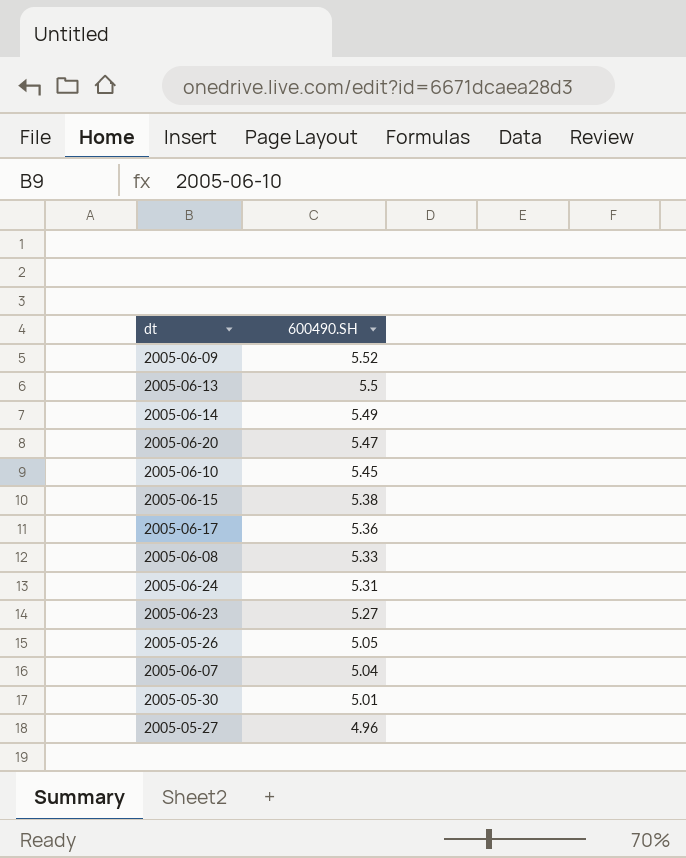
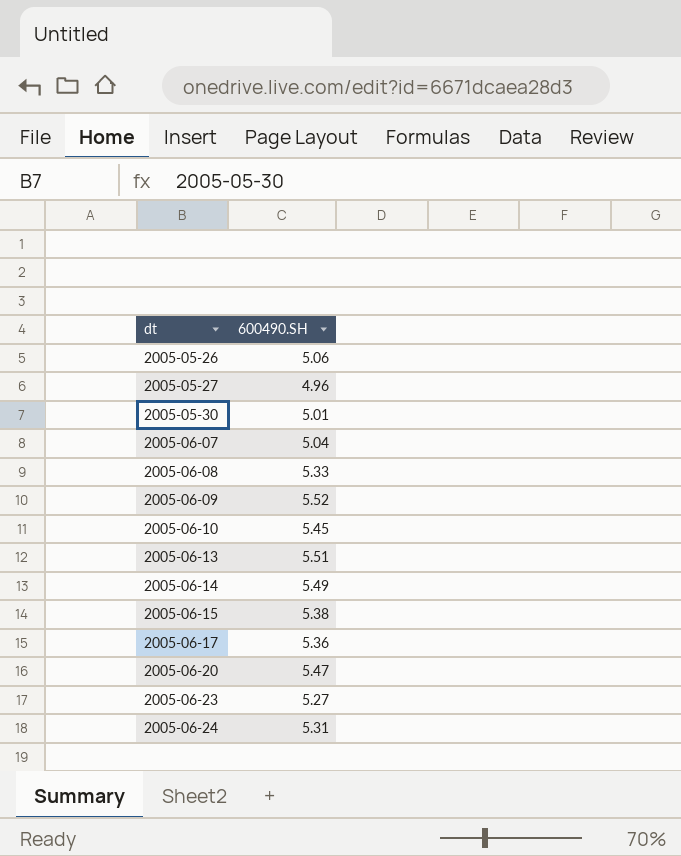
row order: 600490.SH descending -> dt ascending
2005-05-26 | 600490.SH: 5.05 -> 5.06
2005-06-13 | 600490.SH: 5.5 -> 5.51

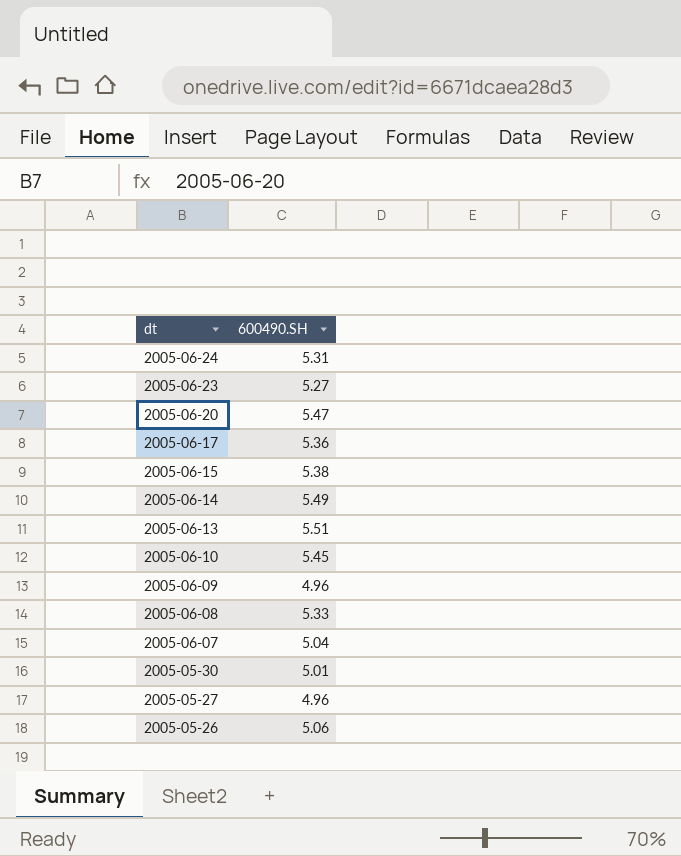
row order: dt ascending -> dt descending
2005-06-09 | 600490.SH: 5.52 -> 4.96

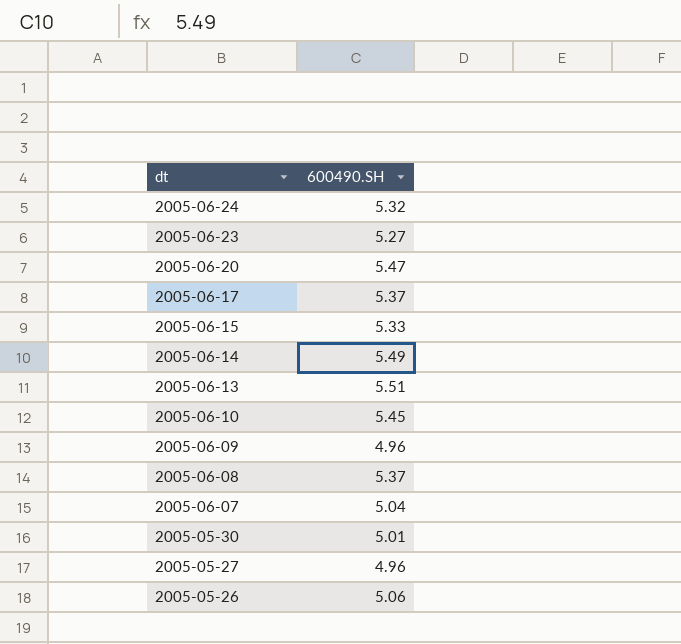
2005-06-24 | 600490.SH: 5.31 -> 5.32
2005-06-17 | 600490.SH: 5.36 -> 5.37
2005-06-15 | 600490.SH: 5.38 -> 5.33
2005-06-08 | 600490.SH: 5.33 -> 5.37

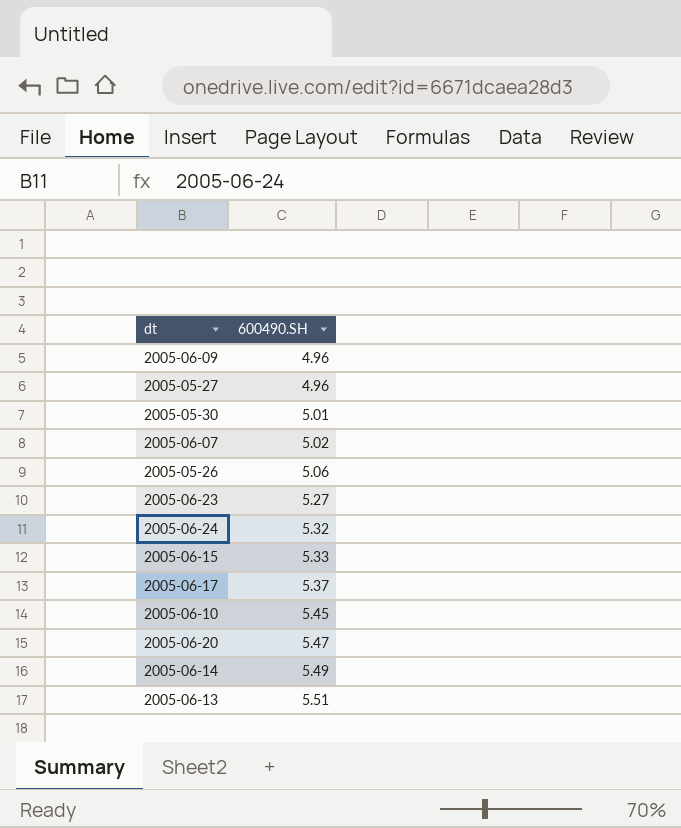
row order: dt descending -> 600490.SH ascending
row 2005-06-08: 5.37 -> none
2005-06-07 | 600490.SH: 5.04 -> 5.02

